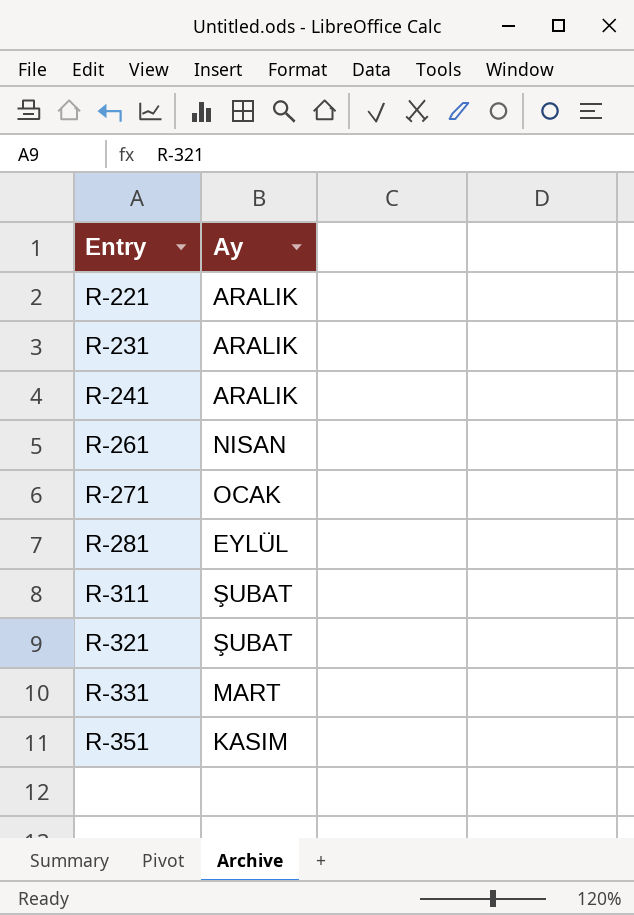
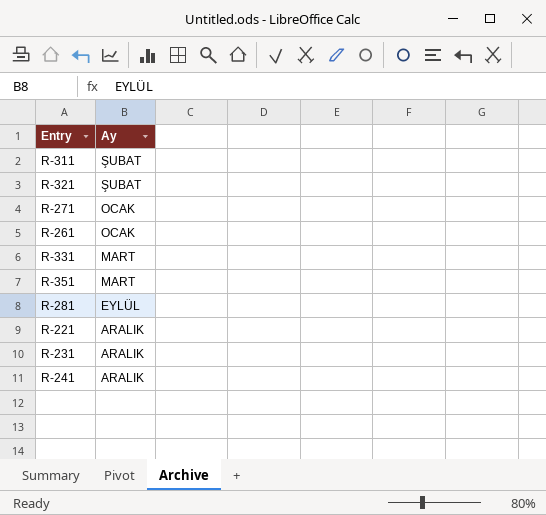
row order: Entry ascending -> Ay descending
R-261 | Ay: NISAN -> OCAK
R-351 | Ay: KASIM -> MART

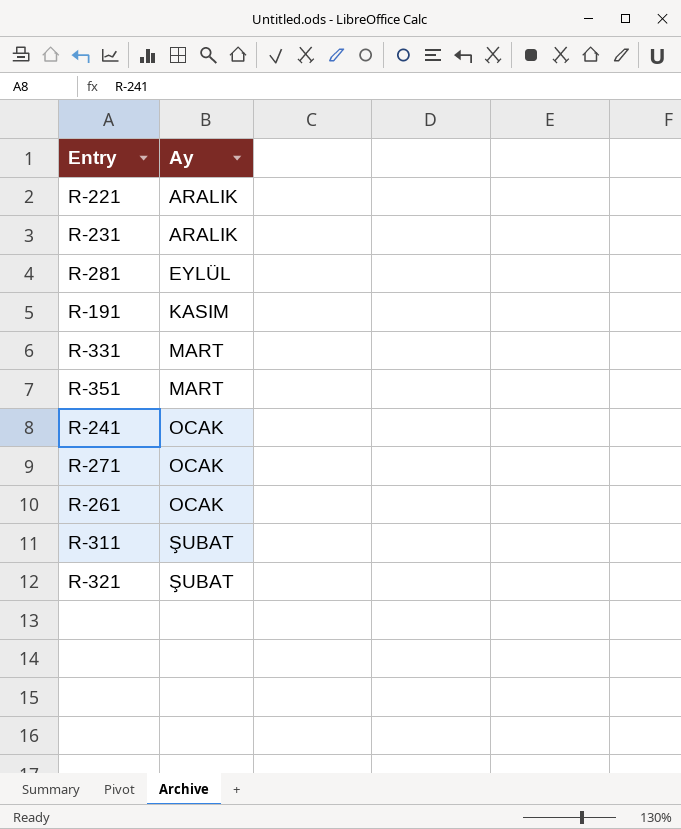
row order: Ay descending -> Ay ascending
row R-191: none -> KASIM
R-241 | Ay: ARALIK -> OCAK

